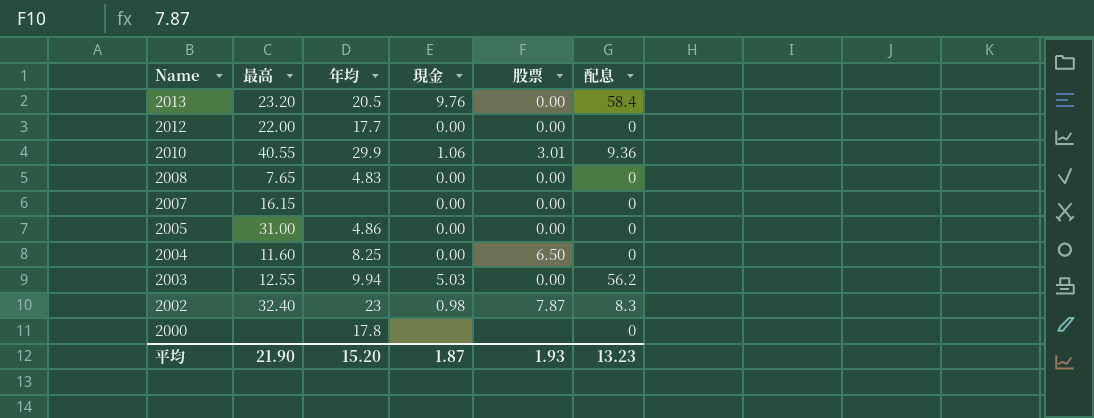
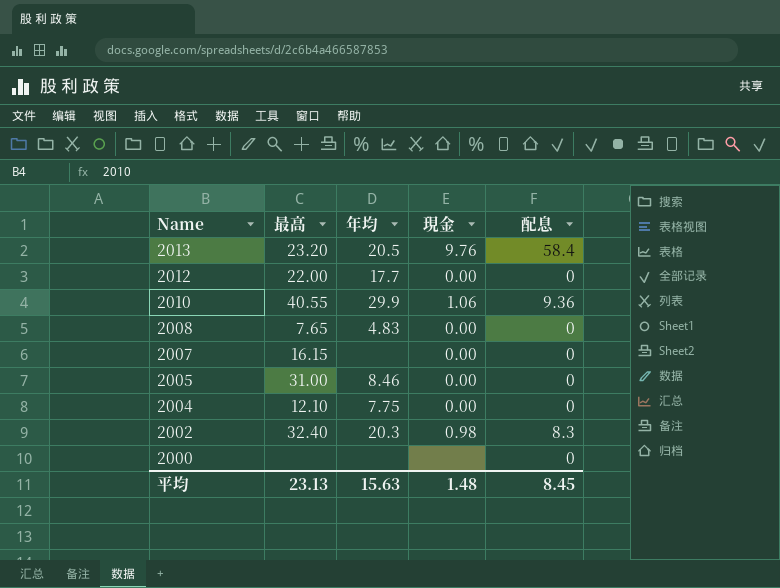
column 股票 | position: 5 -> none
row 2003: 12.55 | 9.94 | 5.03 | 0.00 | 56.2 -> none
2005 | 年均: 4.86 -> 8.46
2004 | 最高: 11.60 -> 12.10
2004 | 年均: 8.25 -> 7.75
2002 | 年均: 23 -> 20.3
2000 | 年均: 17.8 -> none
平均 | 最高: 21.90 -> 23.13
平均 | 年均: 15.20 -> 15.63
平均 | 現金: 1.87 -> 1.48
平均 | 配息: 13.23 -> 8.45

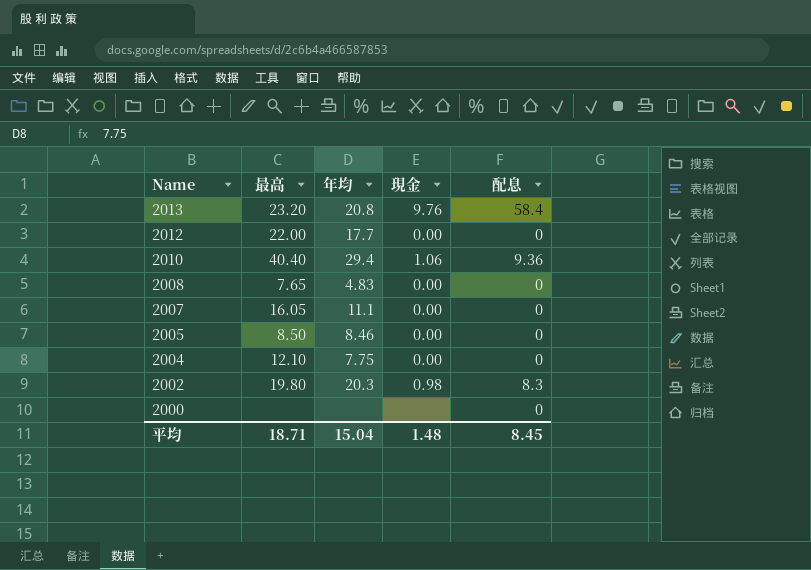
2013 | 年均: 20.5 -> 20.8
2010 | 最高: 40.55 -> 40.40
2010 | 年均: 29.9 -> 29.4
2007 | 最高: 16.15 -> 16.05
2007 | 年均: none -> 11.1
2005 | 最高: 31.00 -> 8.50
2002 | 最高: 32.40 -> 19.80
平均 | 最高: 23.13 -> 18.71
平均 | 年均: 15.63 -> 15.04

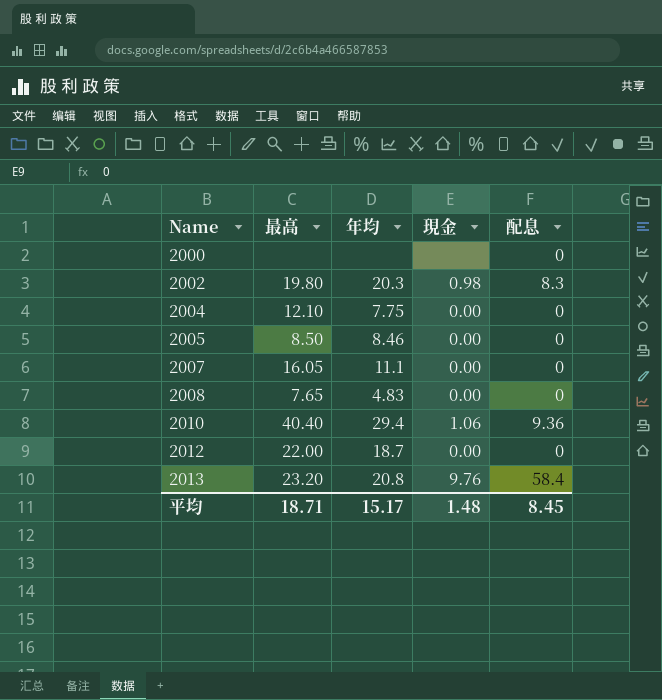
row order: Name descending -> Name ascending
2012 | 年均: 17.7 -> 18.7
平均 | 年均: 15.04 -> 15.17

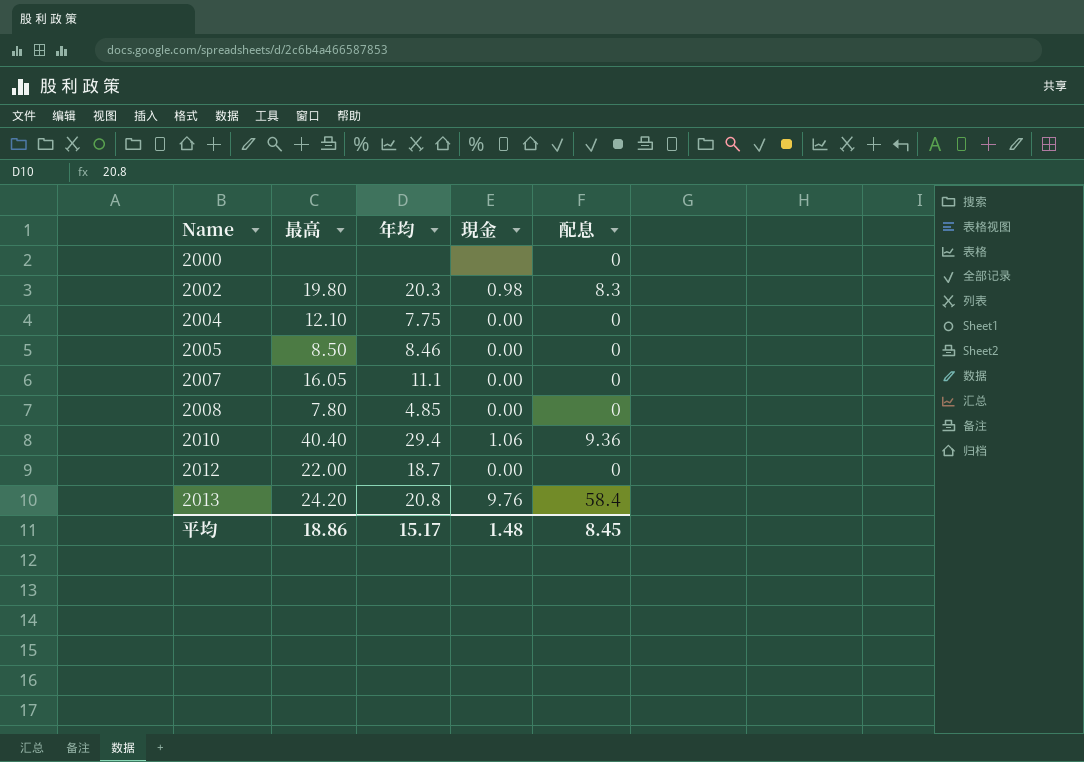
2008 | 最高: 7.65 -> 7.80
2008 | 年均: 4.83 -> 4.85
2013 | 最高: 23.20 -> 24.20
平均 | 最高: 18.71 -> 18.86

